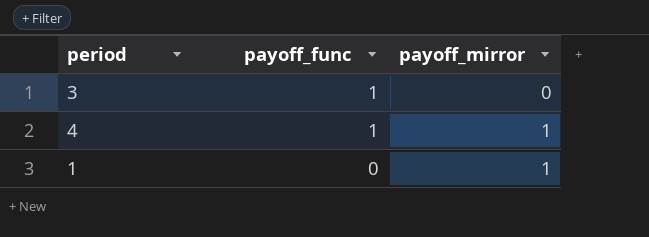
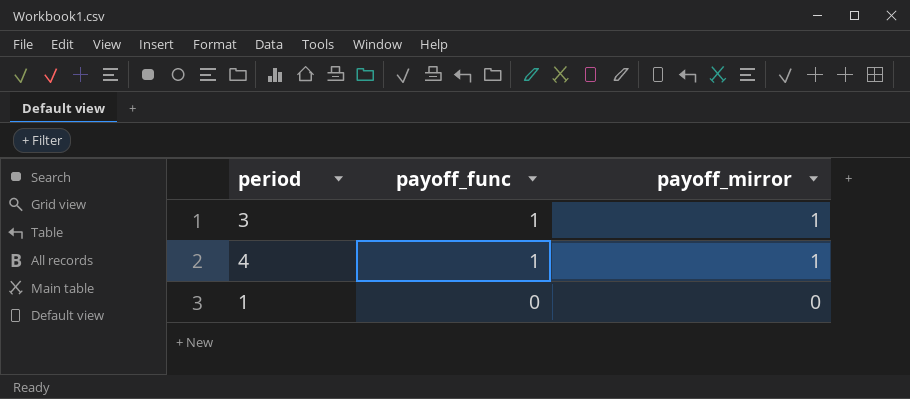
3 | payoff_mirror: 0 -> 1
1 | payoff_mirror: 1 -> 0

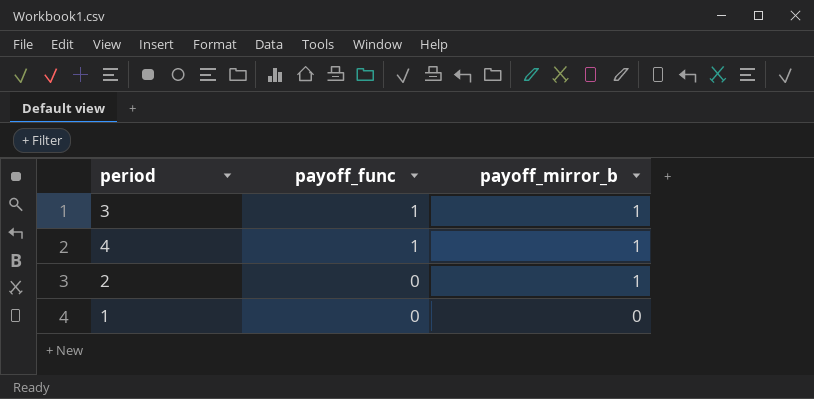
column name: payoff_mirror -> payoff_mirror_b
row 2: none -> 0 | 1

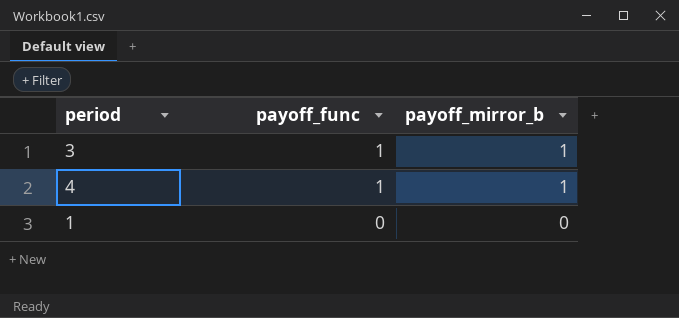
row 2: 0 | 1 -> none

